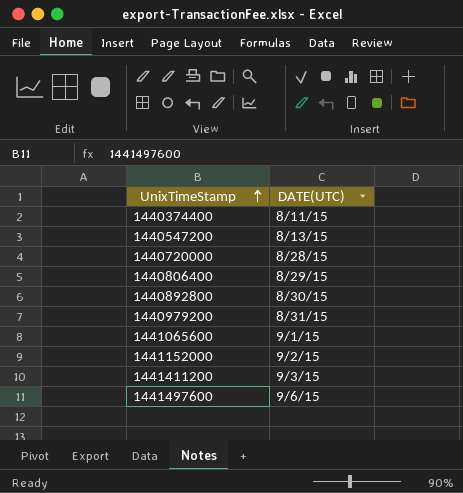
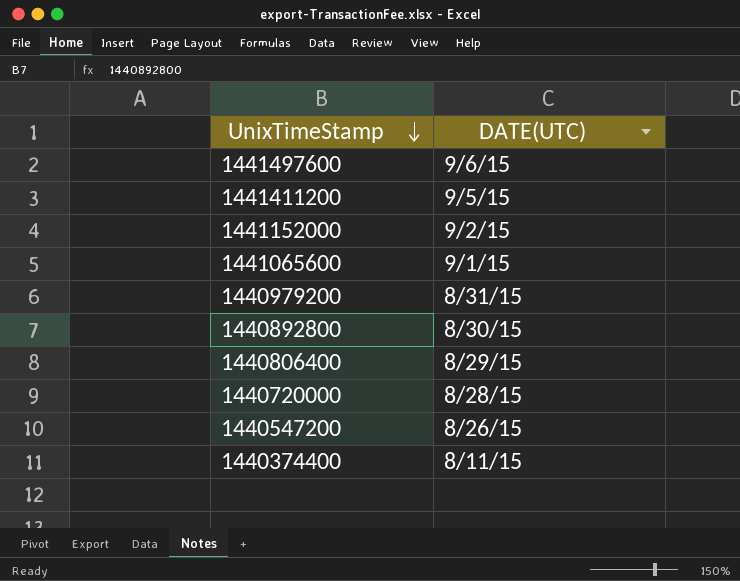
row order: UnixTimeStamp ascending -> UnixTimeStamp descending
1441411200 | DATE(UTC): 9/3/15 -> 9/5/15
1440547200 | DATE(UTC): 8/13/15 -> 8/26/15

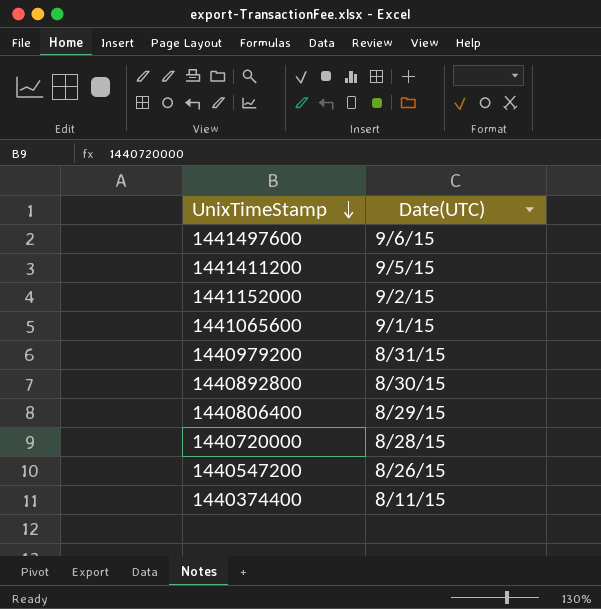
column name: DATE(UTC) -> Date(UTC)

